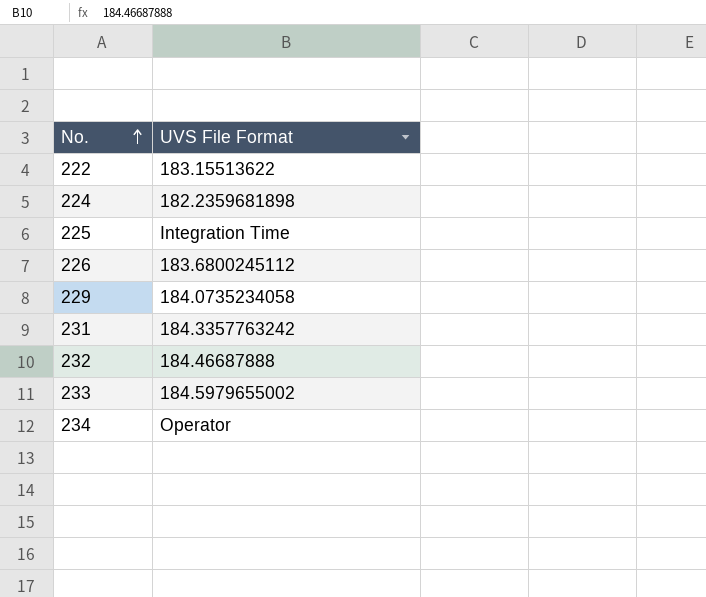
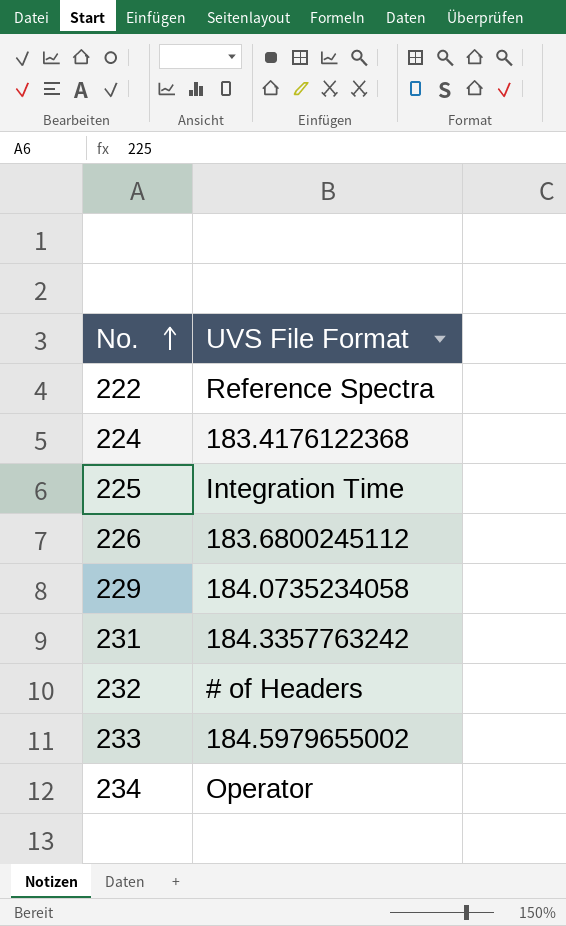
222 | UVS File Format: 183.15513622 -> Reference Spectra
224 | UVS File Format: 182.2359681898 -> 183.4176122368
232 | UVS File Format: 184.46687888 -> # of Headers

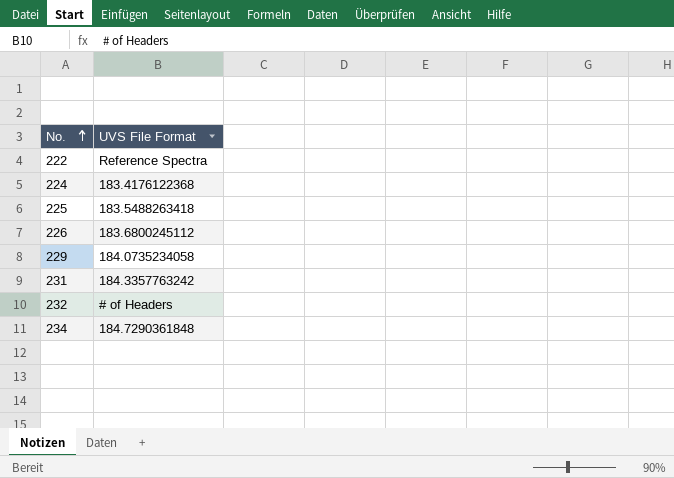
row 233: 184.5979655002 -> none
225 | UVS File Format: Integration Time -> 183.5488263418
234 | UVS File Format: Operator -> 184.7290361848

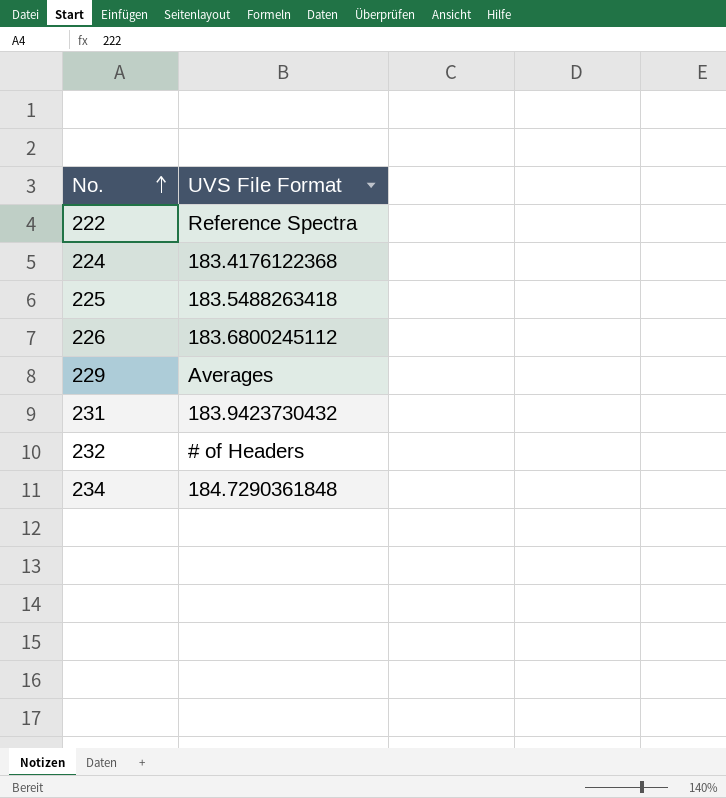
229 | UVS File Format: 184.0735234058 -> Averages
231 | UVS File Format: 184.3357763242 -> 183.9423730432

